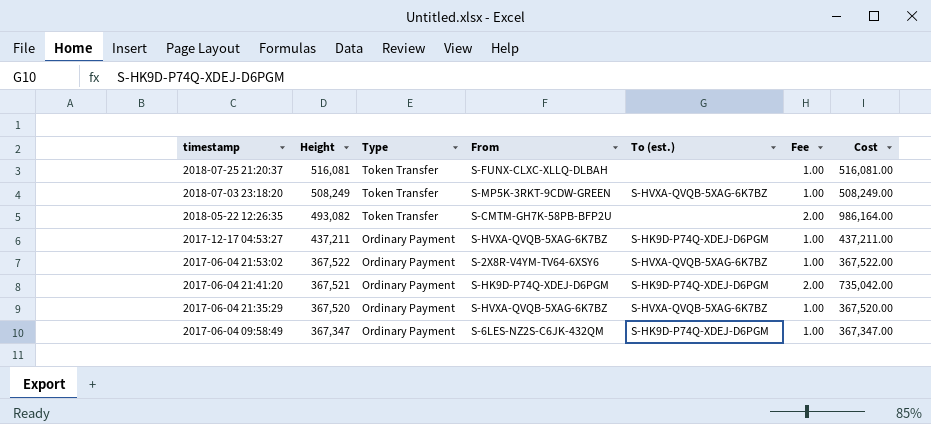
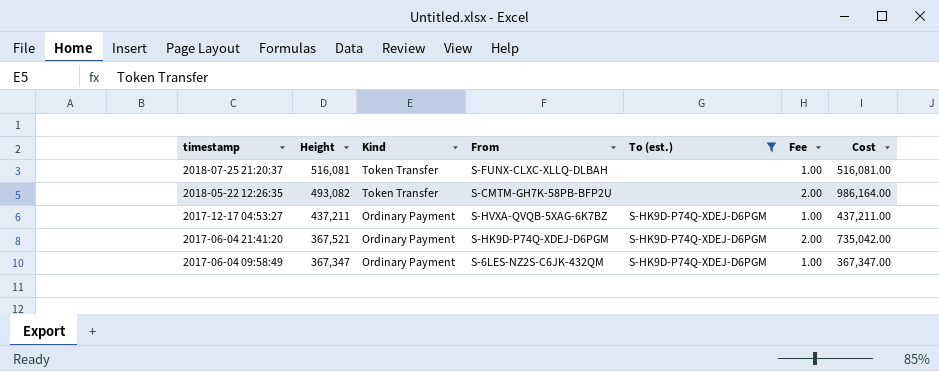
filter: none -> To (est.) != S-HVXA-QVQB-5XAG-6K7BZ
column name: Type -> Kind

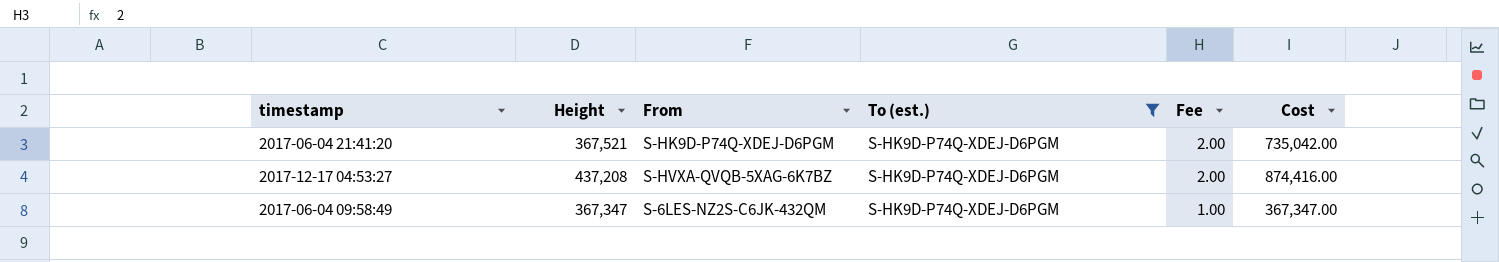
row order: timestamp descending -> Fee descending
column Kind | position: 3 -> none
row 2018-07-25 21:20:37: 516,081 | Token Transfer | S-FUNX-CLXC-XLLQ-DLBAH | none | 1.00 | 516,081.00 -> none
row 2018-05-22 12:26:35: 493,082 | Token Transfer | S-CMTM-GH7K-58PB-BFP2U | none | 2.00 | 986,164.00 -> none
2017-12-17 04:53:27 | Height: 437,211 -> 437,208
2017-12-17 04:53:27 | Fee: 1.00 -> 2.00
2017-12-17 04:53:27 | Cost: 437,211.00 -> 874,416.00

